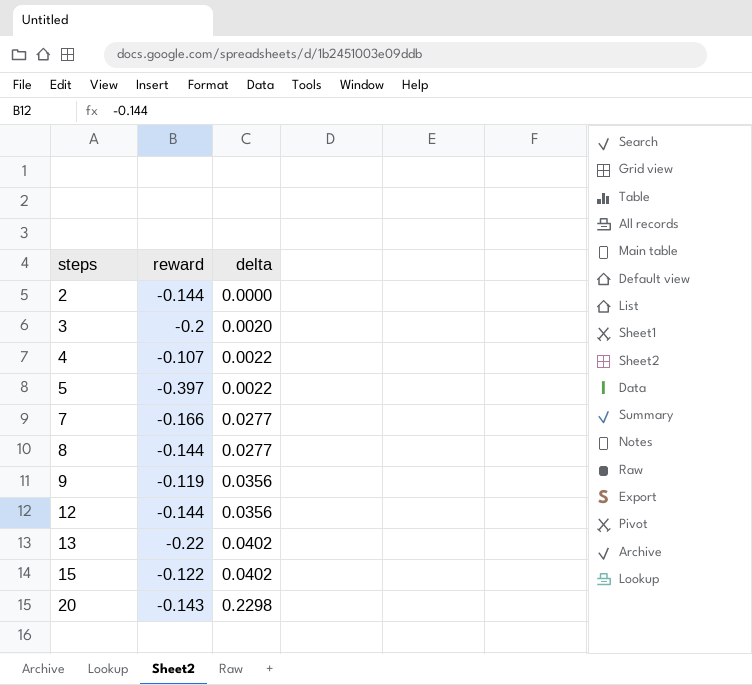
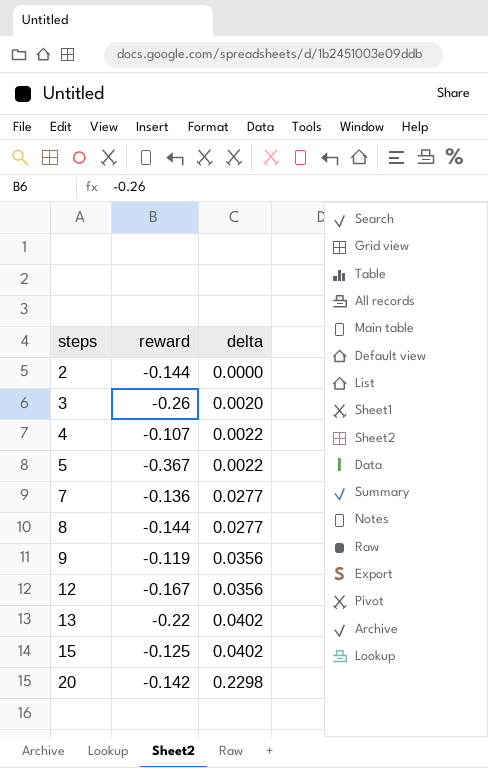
3 | reward: -0.2 -> -0.26
5 | reward: -0.397 -> -0.367
7 | reward: -0.166 -> -0.136
12 | reward: -0.144 -> -0.167
15 | reward: -0.122 -> -0.125
20 | reward: -0.143 -> -0.142

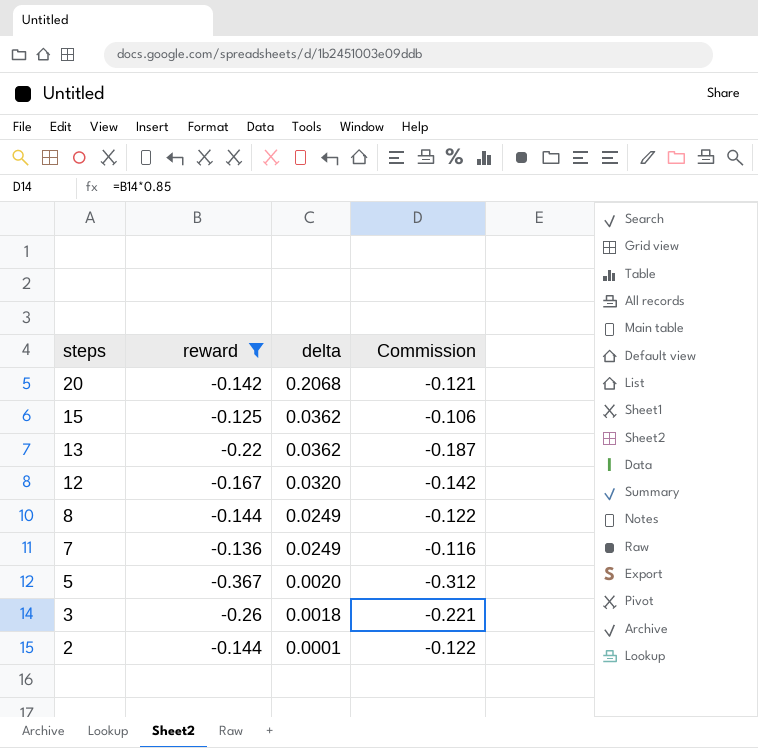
filter: none -> reward <= -0.125
row order: steps ascending -> steps descending
column Commission | formula: none -> [reward] * 0.85
20 | delta: 0.2298 -> 0.2068
15 | delta: 0.0402 -> 0.0362
13 | delta: 0.0402 -> 0.0362
12 | delta: 0.0356 -> 0.0320
8 | delta: 0.0277 -> 0.0249
7 | delta: 0.0277 -> 0.0249
5 | delta: 0.0022 -> 0.0020
3 | delta: 0.0020 -> 0.0018
2 | delta: 0.0000 -> 0.0001

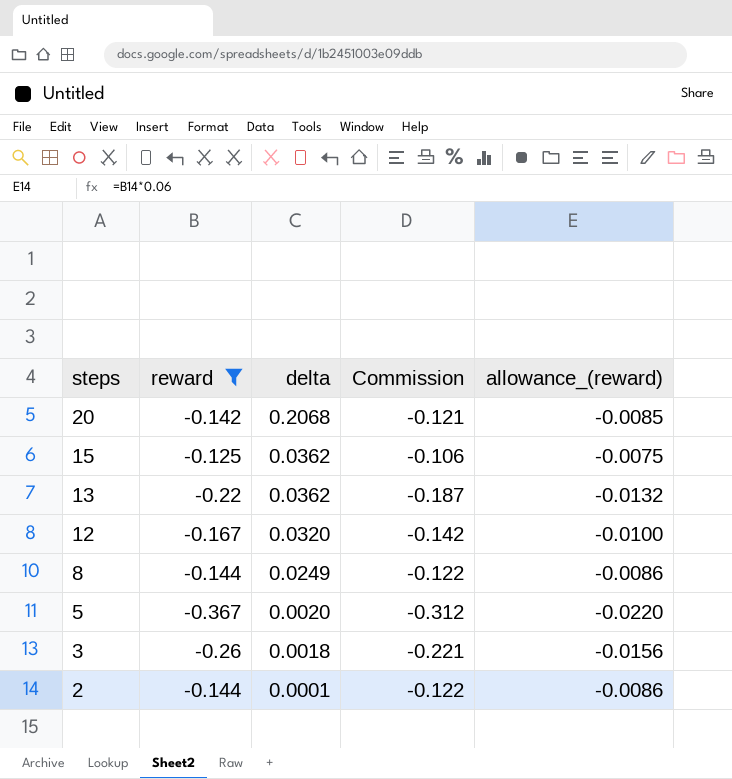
column allowance_(reward) | formula: none -> [reward] * 0.06
row 7: -0.136 | 0.0249 | -0.116 -> none

